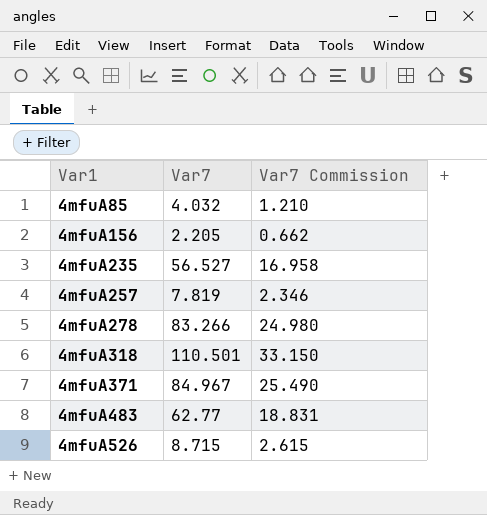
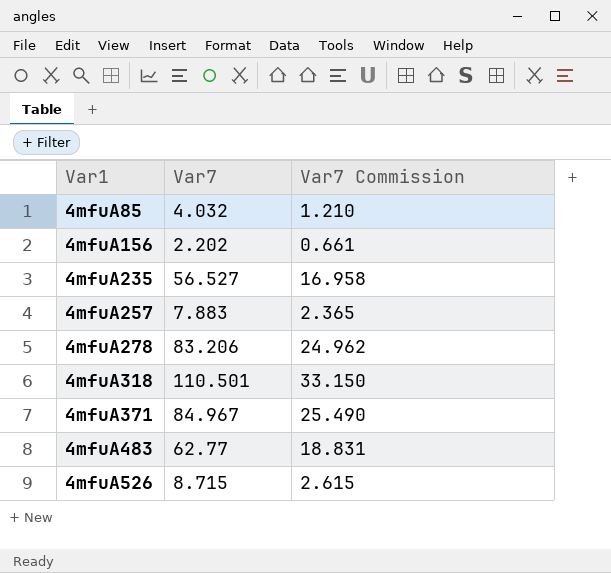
4mfuA156 | Var7: 2.205 -> 2.202
4mfuA156 | Var7 Commission: 0.662 -> 0.661
4mfuA257 | Var7: 7.819 -> 7.883
4mfuA257 | Var7 Commission: 2.346 -> 2.365
4mfuA278 | Var7: 83.266 -> 83.206
4mfuA278 | Var7 Commission: 24.980 -> 24.962

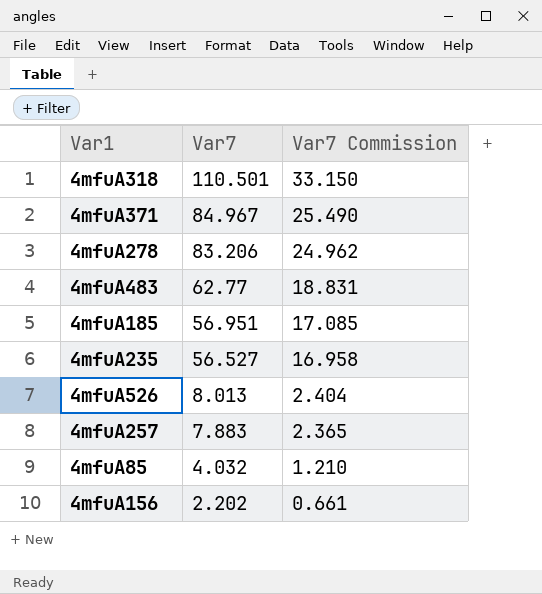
row order: Var1 ascending -> Var7 descending
row 4mfuA185: none -> 56.951 | 17.085
4mfuA526 | Var7: 8.715 -> 8.013
4mfuA526 | Var7 Commission: 2.615 -> 2.404

